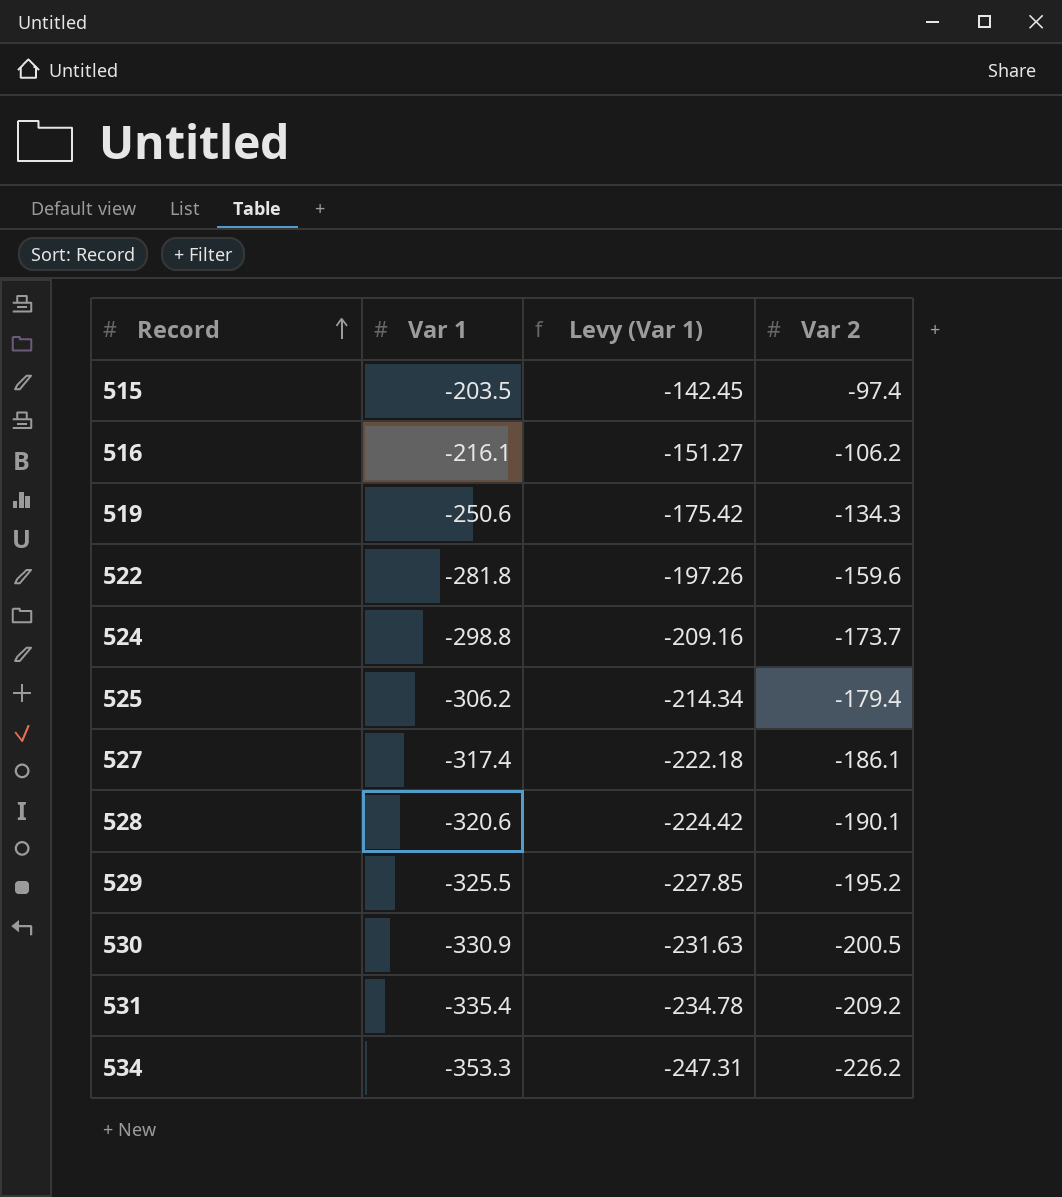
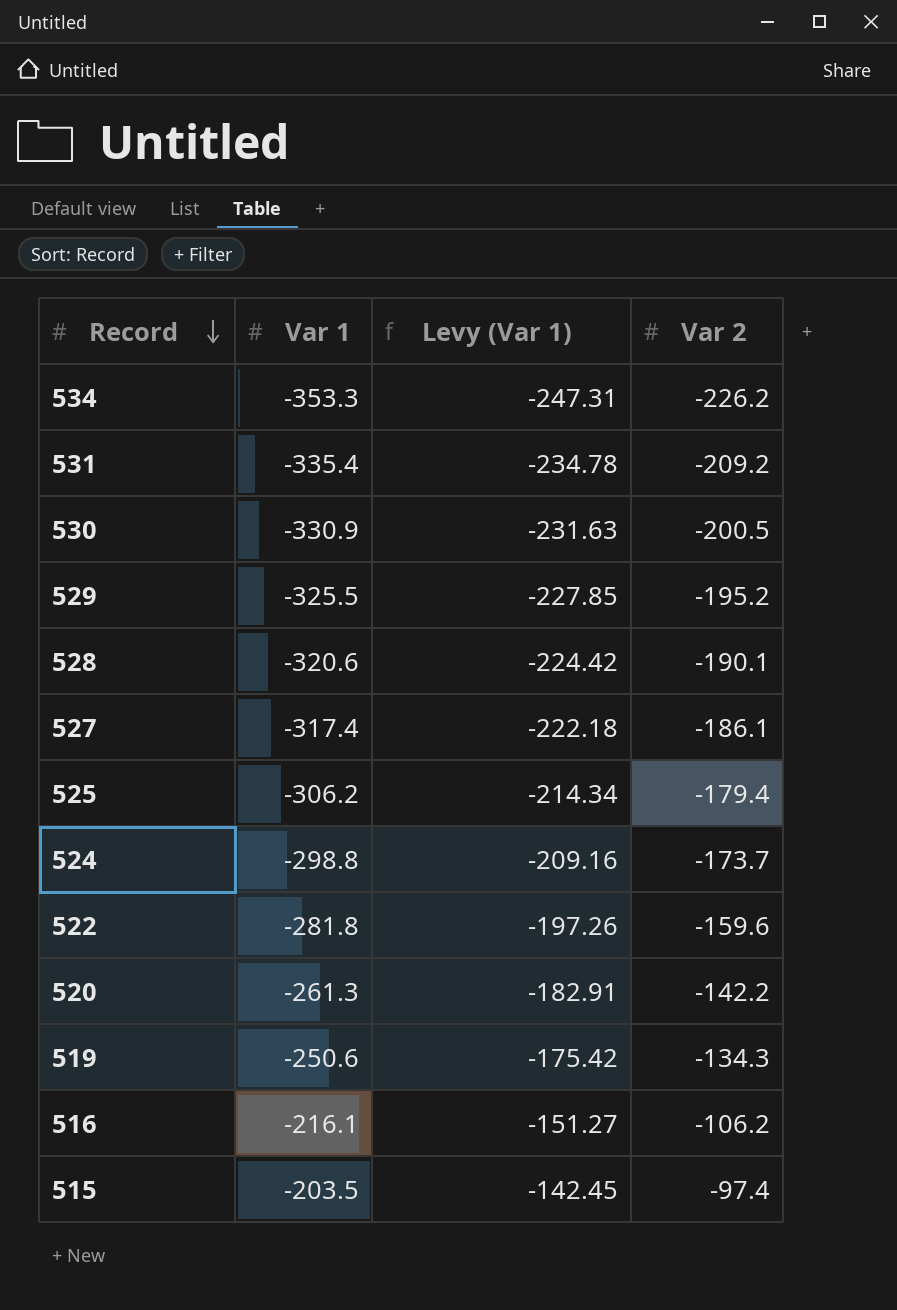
row order: Record ascending -> Record descending
row 520: none -> -261.3 | -182.91 | -142.2

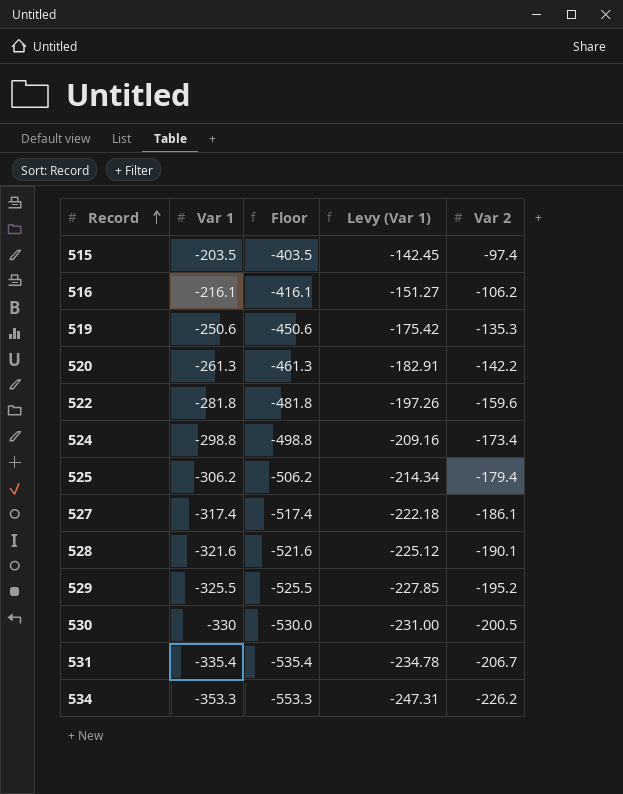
row order: Record descending -> Record ascending
column Floor | formula: none -> [Var 1] - 200
519 | Var 2: -134.3 -> -135.3
524 | Var 2: -173.7 -> -173.4
528 | Var 1: -320.6 -> -321.6
528 | Levy (Var 1): -224.42 -> -225.12
530 | Var 1: -330.9 -> -330
530 | Levy (Var 1): -231.63 -> -231.00
531 | Var 2: -209.2 -> -206.7

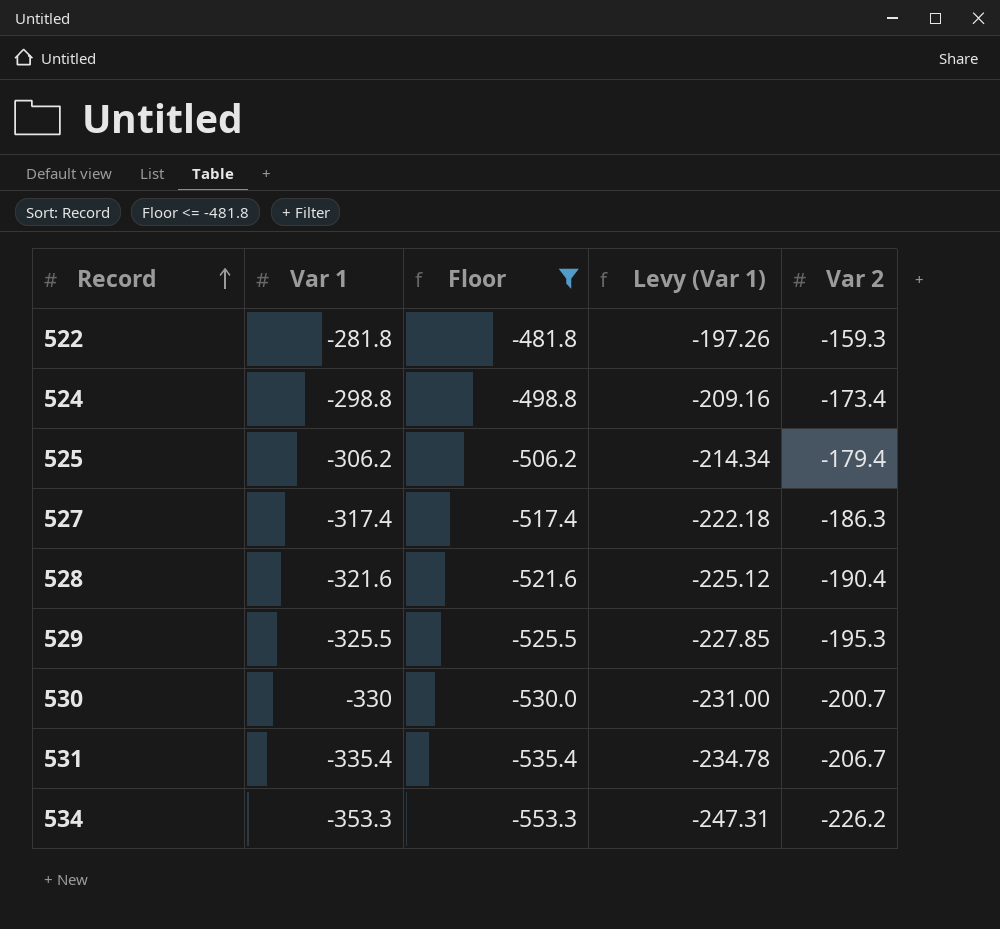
filter: none -> Floor <= -481.8
522 | Var 2: -159.6 -> -159.3
527 | Var 2: -186.1 -> -186.3
528 | Var 2: -190.1 -> -190.4
529 | Var 2: -195.2 -> -195.3
530 | Var 2: -200.5 -> -200.7

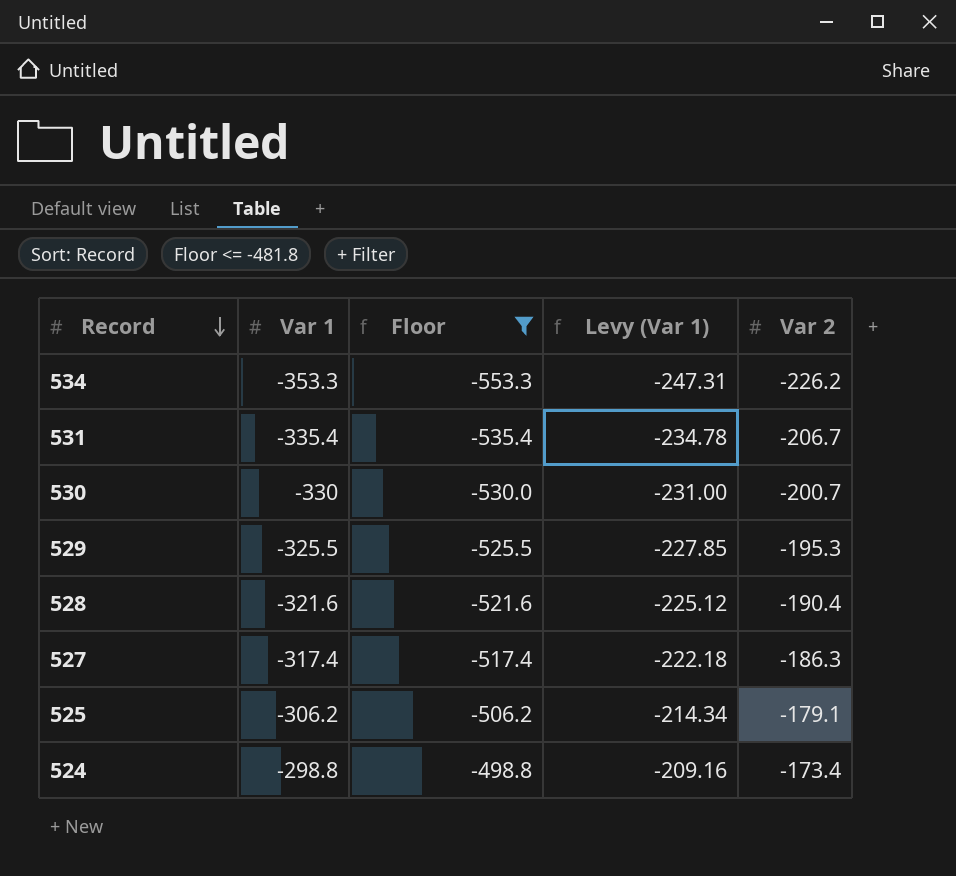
row order: Record ascending -> Record descending
row 522: -281.8 | -481.8 | -197.26 | -159.3 -> none
525 | Var 2: -179.4 -> -179.1

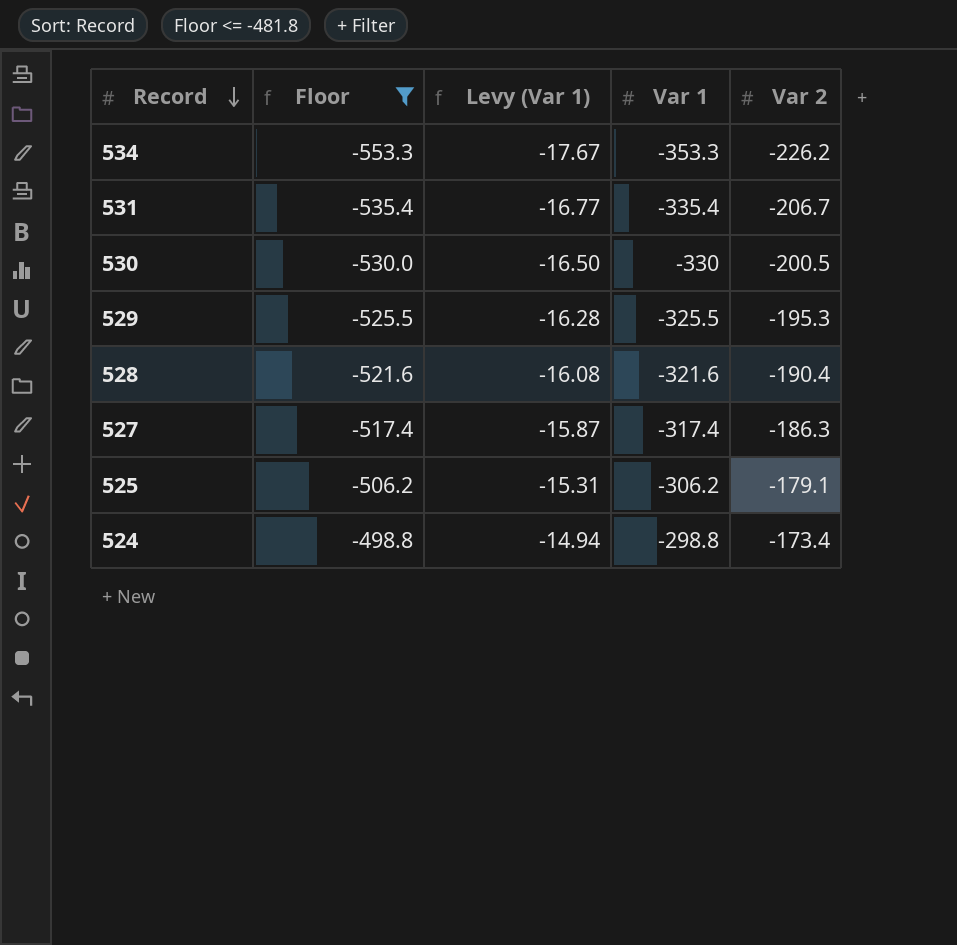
column Levy (Var 1) | formula: [Var 1] * 0.7 -> [Var 1] * 0.05
column Var 1 | position: 2 -> 4
530 | Var 2: -200.7 -> -200.5

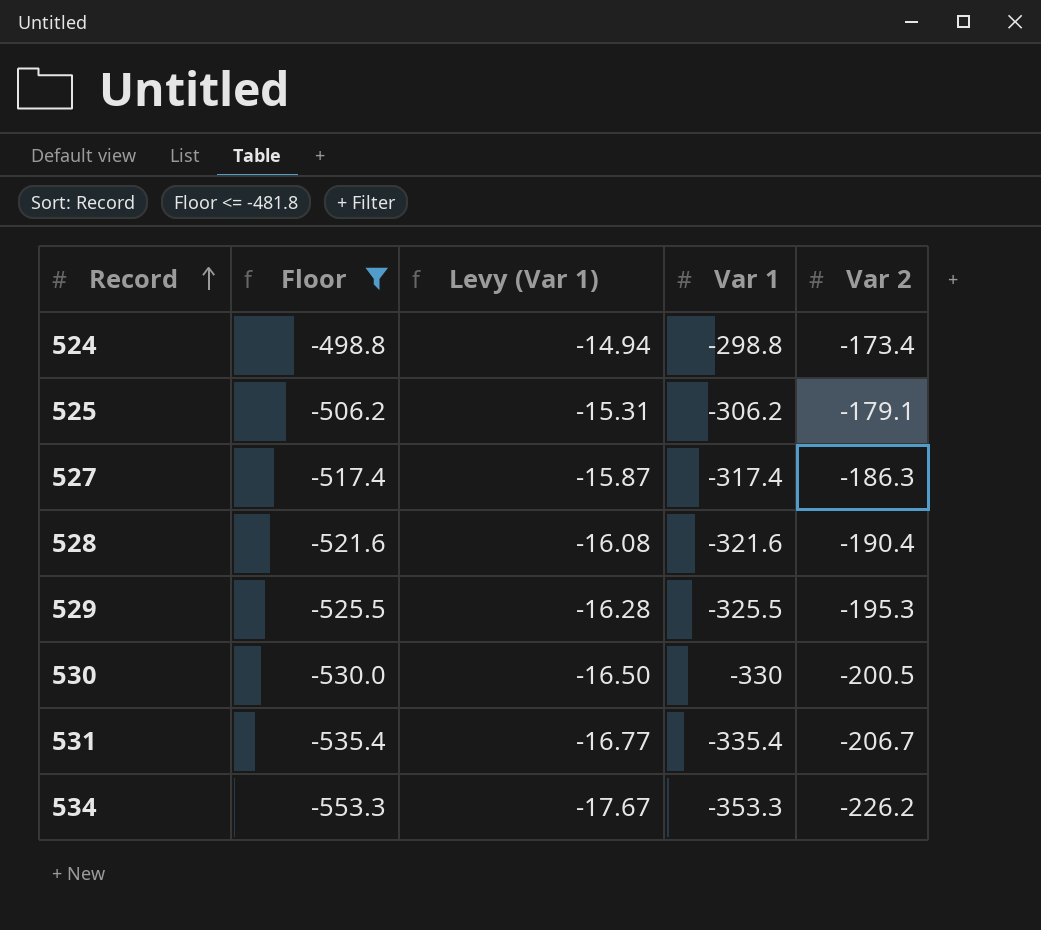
row order: Record descending -> Record ascending

